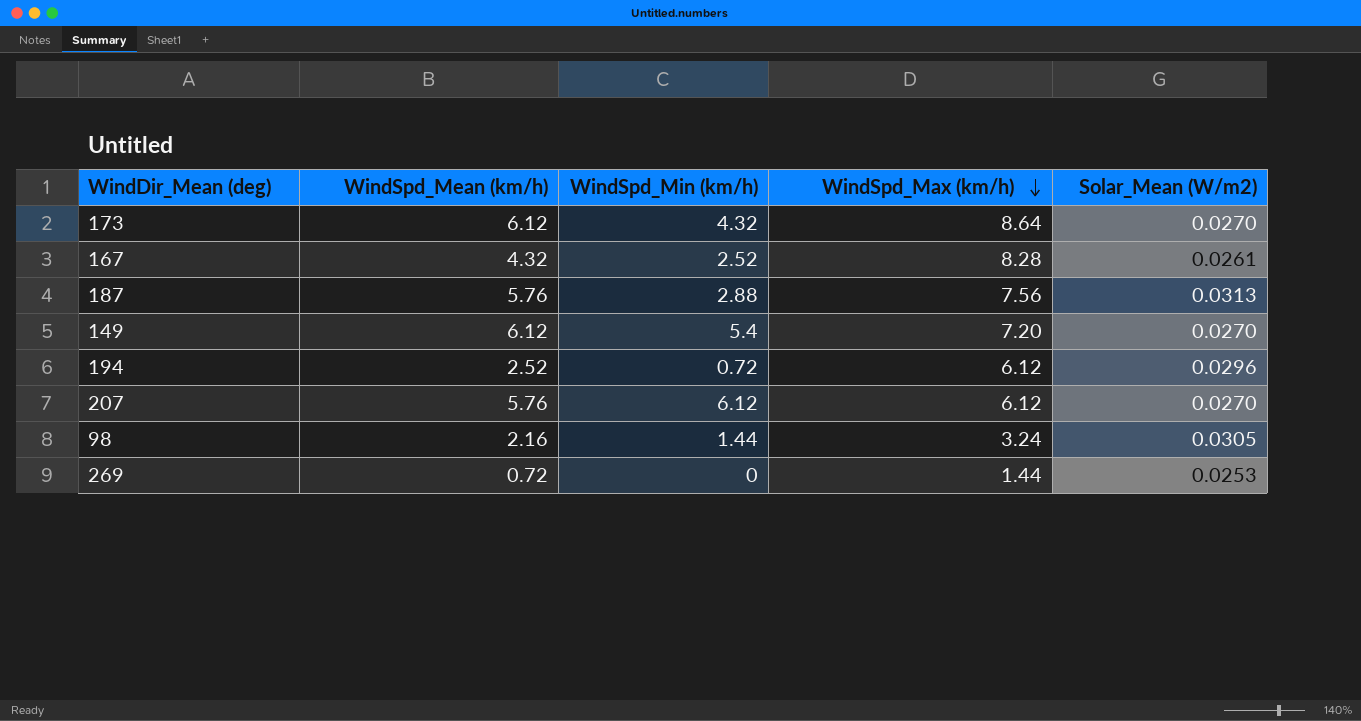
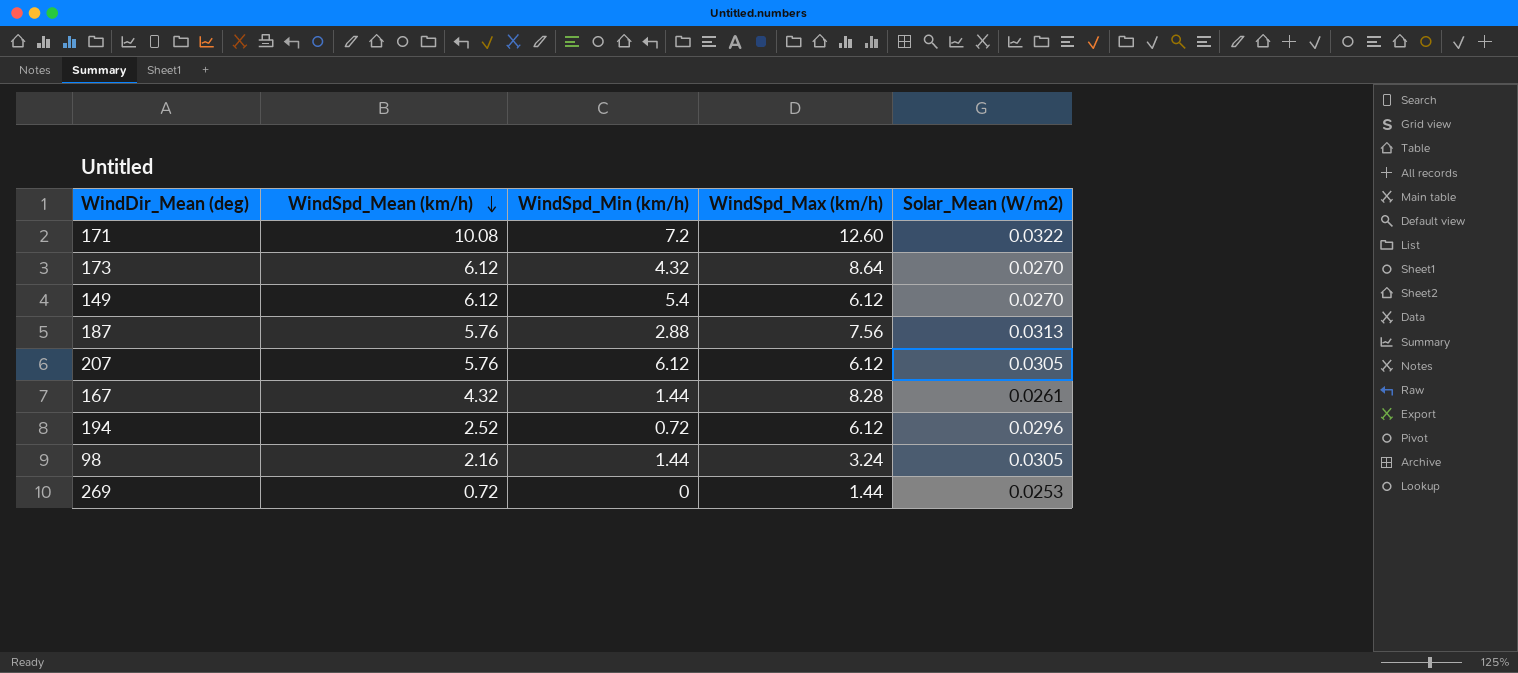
row order: WindSpd_Max (km/h) descending -> WindSpd_Mean (km/h) descending
row 171: none -> 10.08 | 7.2 | 12.60 | 0.0322
149 | WindSpd_Max (km/h): 7.20 -> 6.12
207 | Solar_Mean (W/m2): 0.0270 -> 0.0305
167 | WindSpd_Min (km/h): 2.52 -> 1.44

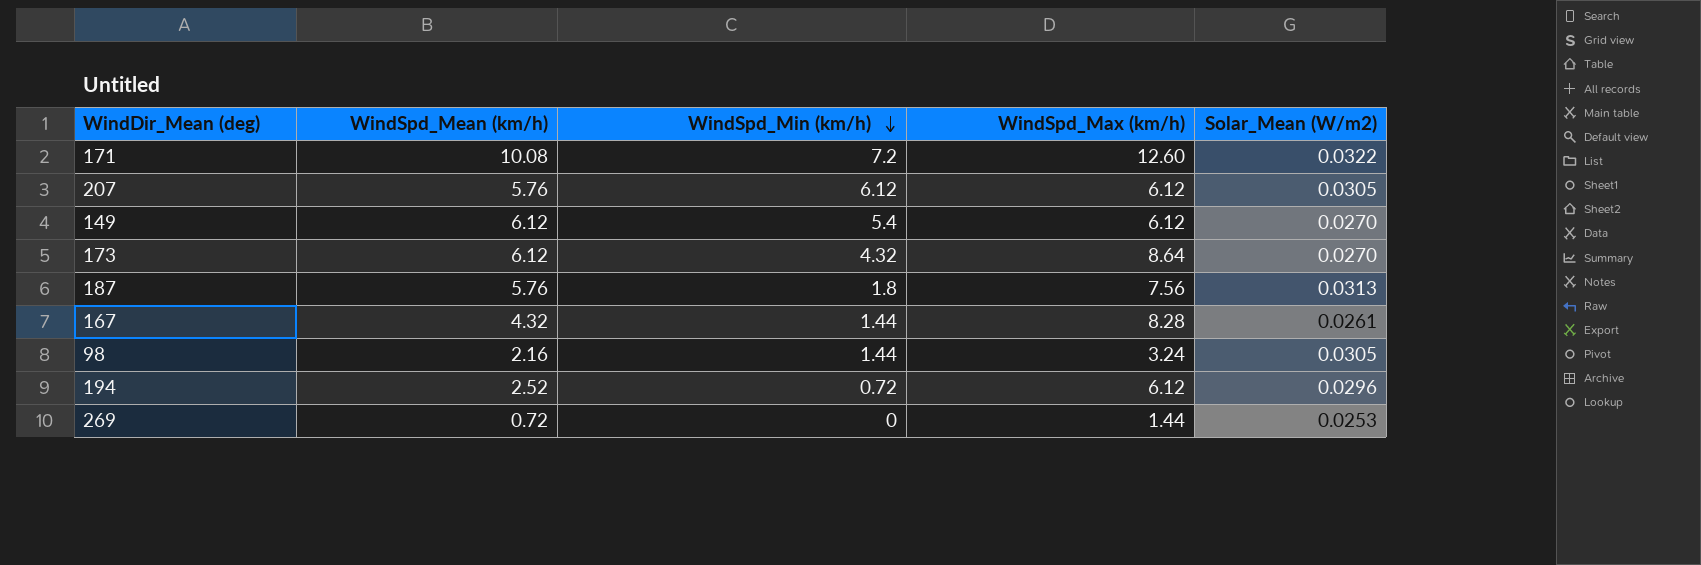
row order: WindSpd_Mean (km/h) descending -> WindSpd_Min (km/h) descending
187 | WindSpd_Min (km/h): 2.88 -> 1.8

